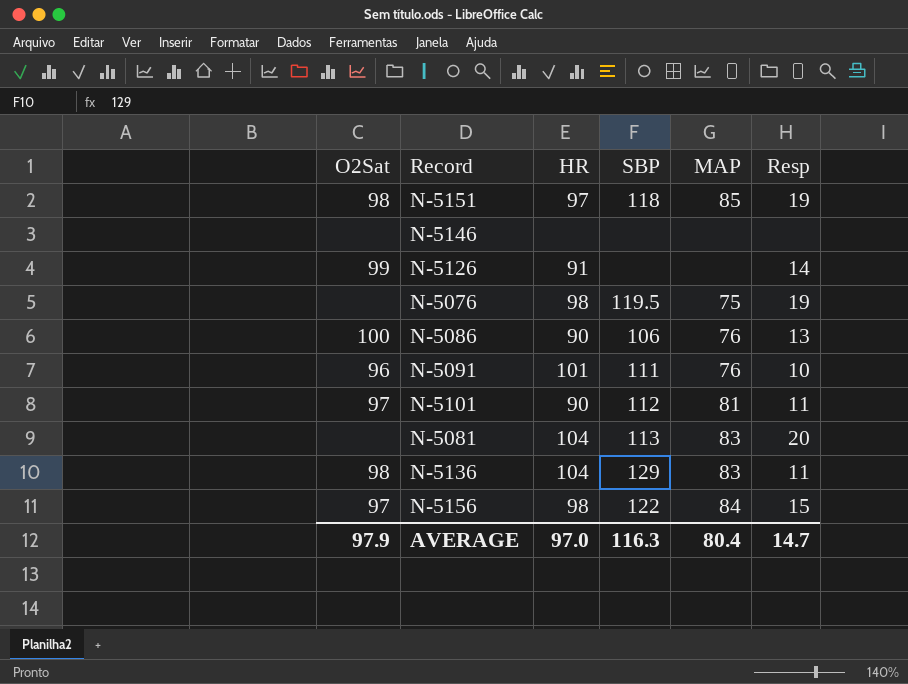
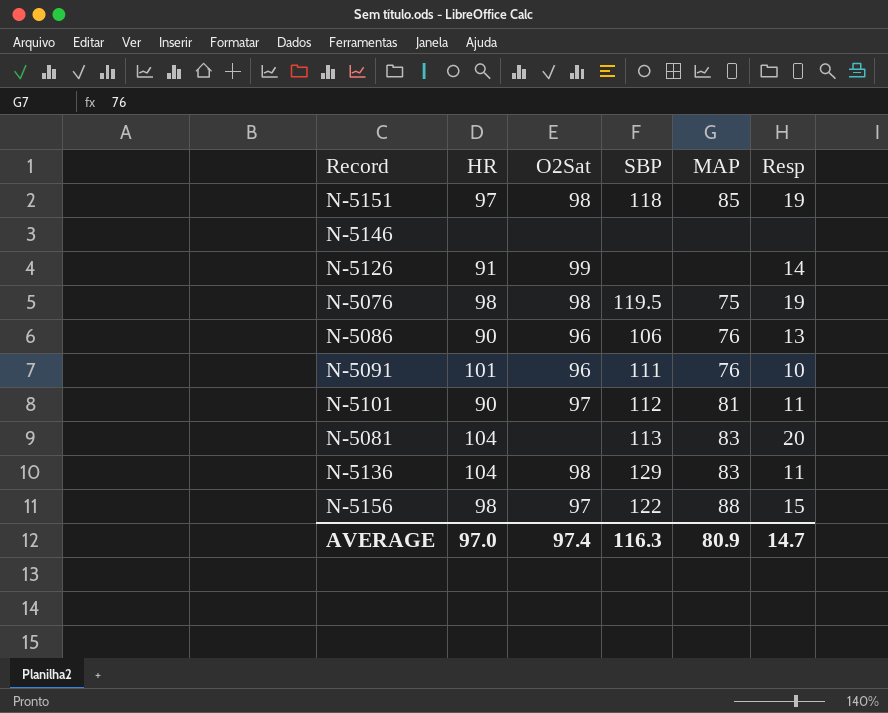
column O2Sat | position: 1 -> 3
N-5076 | O2Sat: none -> 98
N-5086 | O2Sat: 100 -> 96
N-5156 | MAP: 84 -> 88
AVERAGE | O2Sat: 97.9 -> 97.4
AVERAGE | MAP: 80.4 -> 80.9

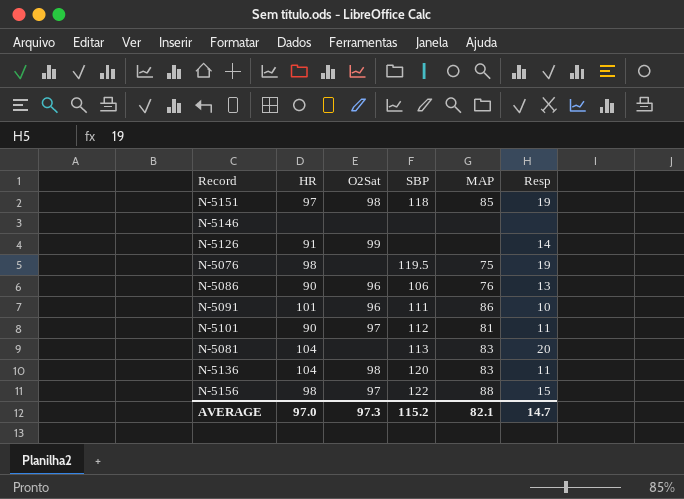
N-5076 | O2Sat: 98 -> none
N-5091 | MAP: 76 -> 86
N-5136 | SBP: 129 -> 120
AVERAGE | O2Sat: 97.4 -> 97.3
AVERAGE | SBP: 116.3 -> 115.2
AVERAGE | MAP: 80.9 -> 82.1

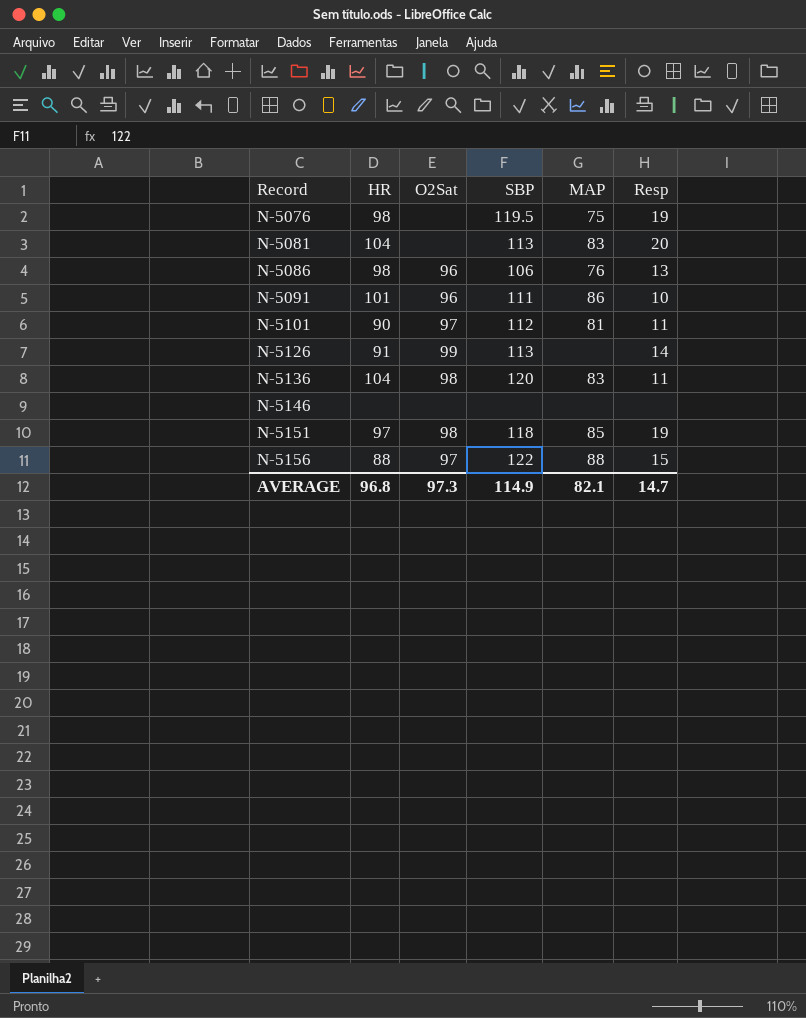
row order: none -> Record ascending
N-5086 | HR: 90 -> 98
N-5126 | SBP: none -> 113
N-5156 | HR: 98 -> 88
AVERAGE | HR: 97.0 -> 96.8
AVERAGE | SBP: 115.2 -> 114.9

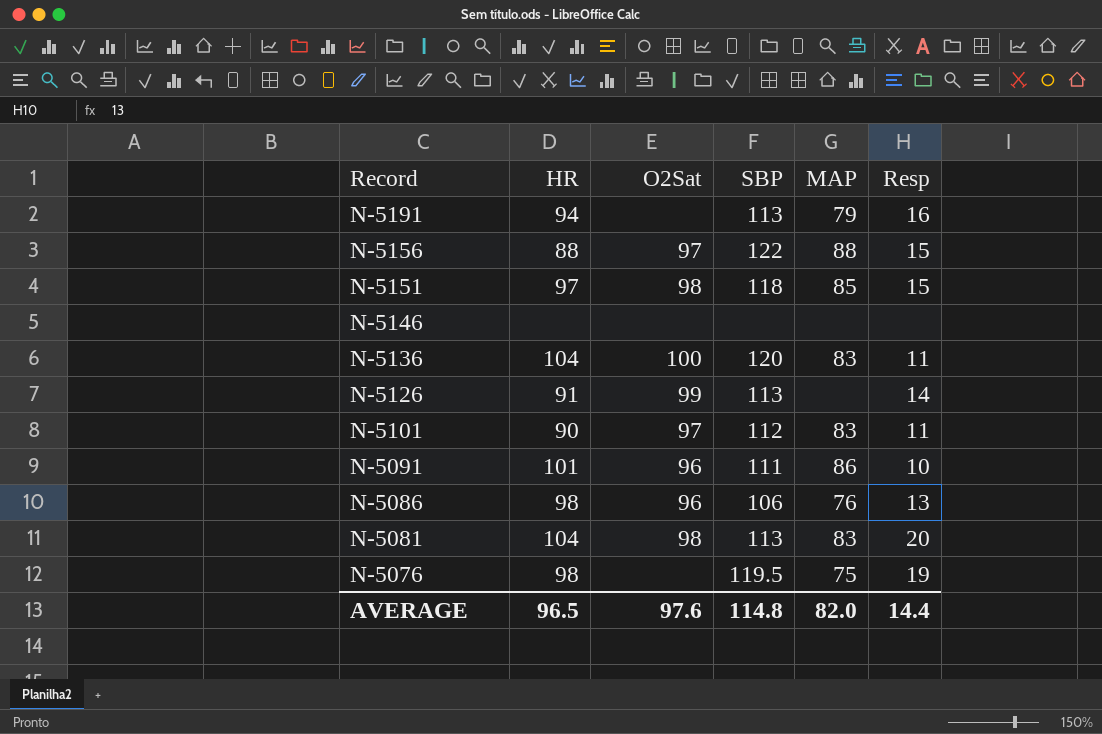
row order: Record ascending -> Record descending
row N-5191: none -> 94 | none | 113 | 79 | 16
N-5151 | Resp: 19 -> 15
N-5136 | O2Sat: 98 -> 100
N-5101 | MAP: 81 -> 83
N-5081 | O2Sat: none -> 98
AVERAGE | HR: 96.8 -> 96.5
AVERAGE | O2Sat: 97.3 -> 97.6
AVERAGE | SBP: 114.9 -> 114.8
AVERAGE | MAP: 82.1 -> 82.0
AVERAGE | Resp: 14.7 -> 14.4

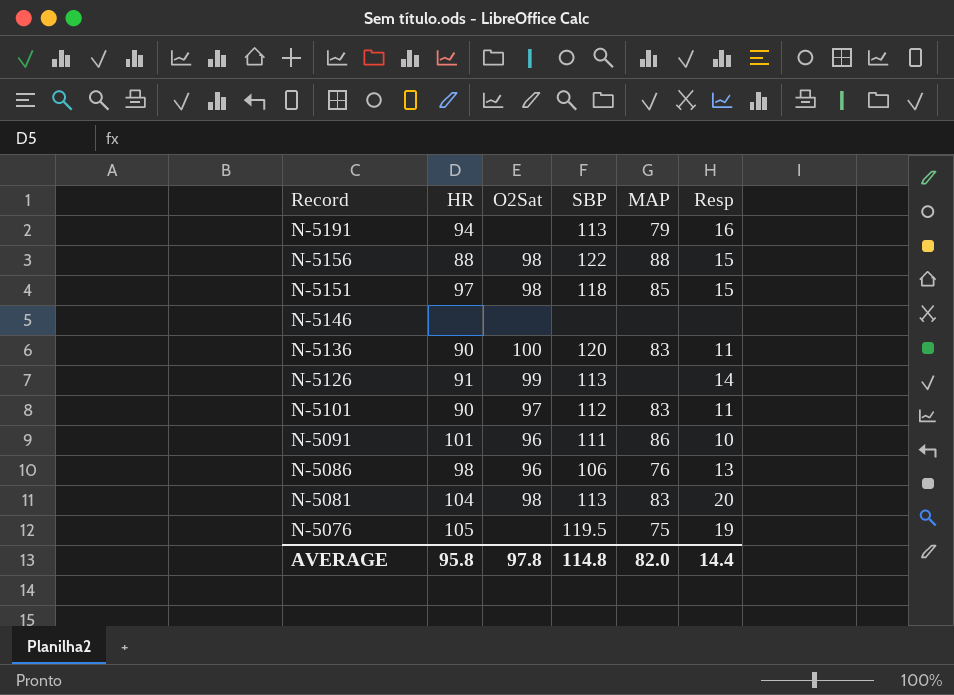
N-5156 | O2Sat: 97 -> 98
N-5136 | HR: 104 -> 90
N-5076 | HR: 98 -> 105
AVERAGE | HR: 96.5 -> 95.8
AVERAGE | O2Sat: 97.6 -> 97.8

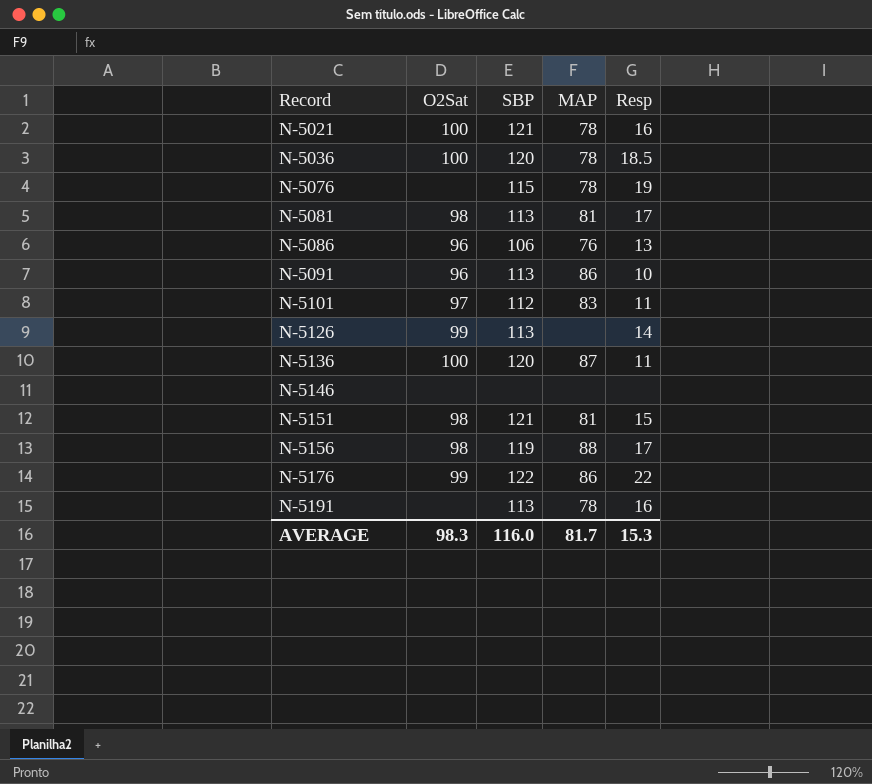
row order: Record descending -> Record ascending
column HR | position: 2 -> none
row N-5021: none -> 100 | 121 | 78 | 16
row N-5036: none -> 100 | 120 | 78 | 18.5
N-5076 | SBP: 119.5 -> 115
N-5076 | MAP: 75 -> 78
N-5081 | MAP: 83 -> 81
N-5081 | Resp: 20 -> 17
N-5091 | SBP: 111 -> 113
N-5136 | MAP: 83 -> 87
N-5151 | SBP: 118 -> 121
N-5151 | MAP: 85 -> 81
N-5156 | SBP: 122 -> 119
N-5156 | Resp: 15 -> 17
row N-5176: none -> 99 | 122 | 86 | 22
N-5191 | MAP: 79 -> 78
AVERAGE | O2Sat: 97.8 -> 98.3
AVERAGE | SBP: 114.8 -> 116.0
AVERAGE | MAP: 82.0 -> 81.7
AVERAGE | Resp: 14.4 -> 15.3

